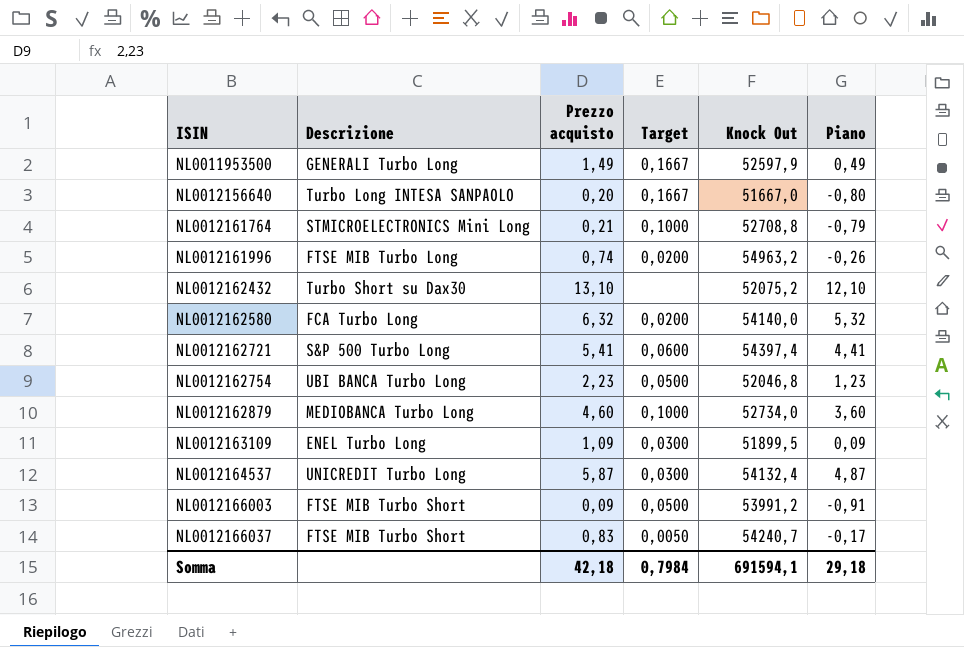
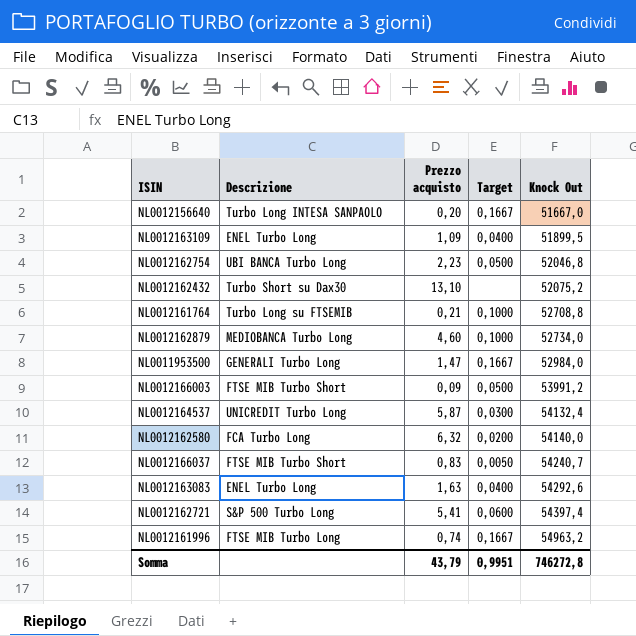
row order: ISIN ascending -> Knock Out ascending
column Piano | formula: [Prezzo acquisto] - 1 -> none
NL0012163109 | Target: 0,0300 -> 0,0400
NL0012161764 | Descrizione: STMICROELECTRONICS Mini Long -> Turbo Long su FTSEMIB
NL0011953500 | Prezzo acquisto: 1,49 -> 1,47
NL0011953500 | Knock Out: 52597,9 -> 52984,0
row NL0012163083: none -> ENEL Turbo Long | 1,63 | 0,0400 | 54292,6
NL0012161996 | Target: 0,0200 -> 0,1667
Somma | Prezzo acquisto: 42,18 -> 43,79
Somma | Target: 0,7984 -> 0,9951
Somma | Knock Out: 691594,1 -> 746272,8

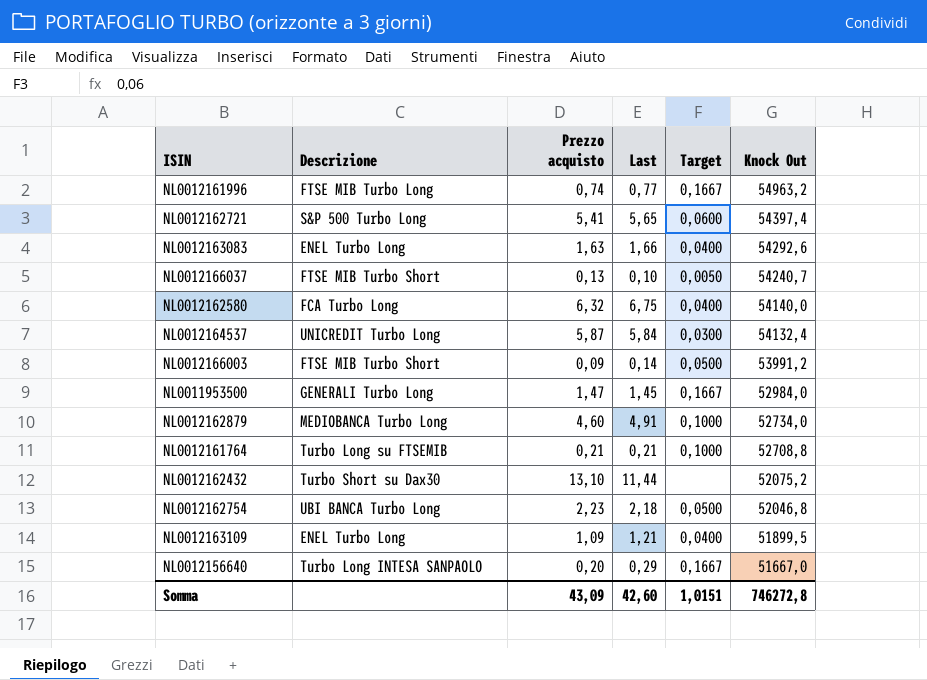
row order: Knock Out ascending -> Knock Out descending
column Last | position: none -> 4
NL0012166037 | Prezzo acquisto: 0,83 -> 0,13
NL0012162580 | Target: 0,0200 -> 0,0400
Somma | Prezzo acquisto: 43,79 -> 43,09
Somma | Target: 0,9951 -> 1,0151

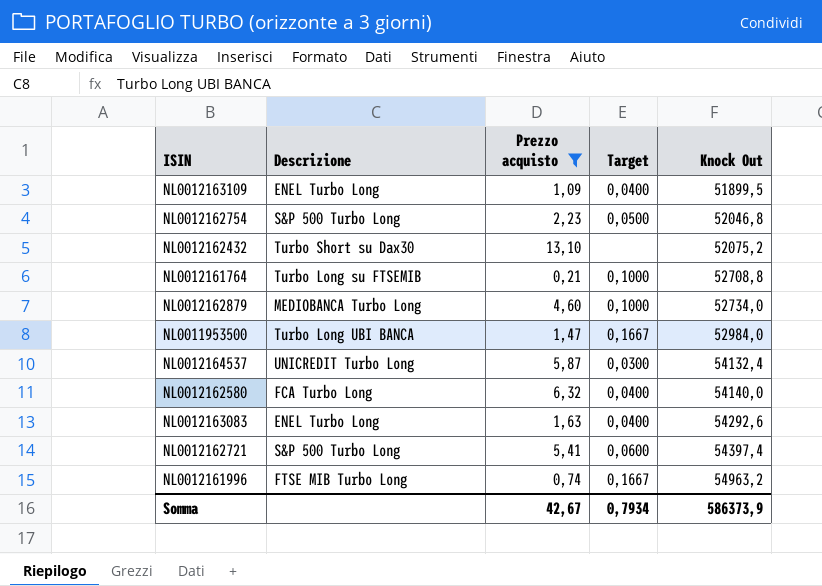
filter: none -> Prezzo acquisto >= 0,21
row order: Knock Out descending -> Knock Out ascending
column Last | position: 4 -> none
NL0012162754 | Descrizione: UBI BANCA Turbo Long -> S&P 500 Turbo Long
NL0011953500 | Descrizione: GENERALI Turbo Long -> Turbo Long UBI BANCA
Somma | Prezzo acquisto: 43,09 -> 42,67
Somma | Target: 1,0151 -> 0,7934
Somma | Knock Out: 746272,8 -> 586373,9

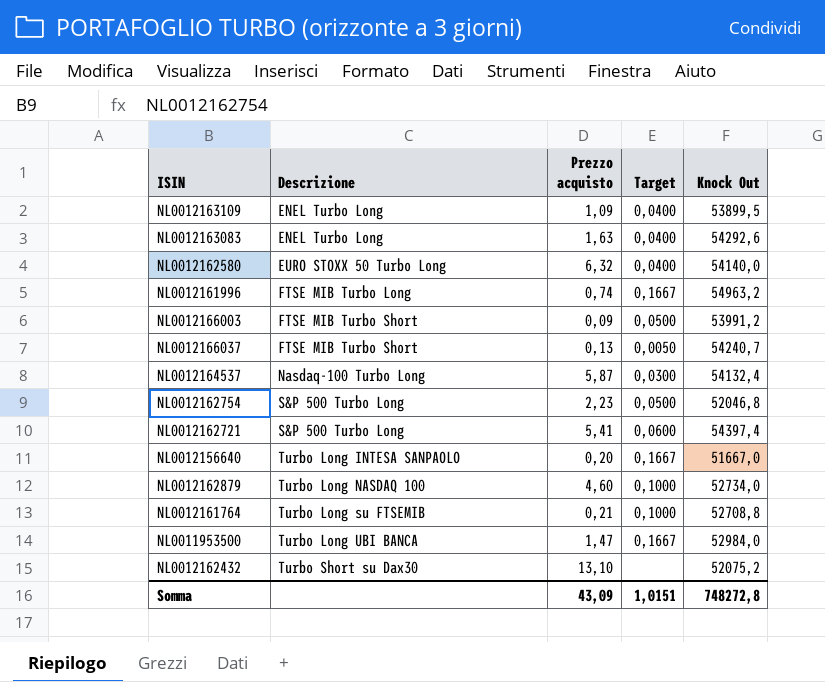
filter: Prezzo acquisto >= 0,21 -> none
row order: Knock Out ascending -> Descrizione ascending
NL0012163109 | Knock Out: 51899,5 -> 53899,5
NL0012162580 | Descrizione: FCA Turbo Long -> EURO STOXX 50 Turbo Long
NL0012164537 | Descrizione: UNICREDIT Turbo Long -> Nasdaq-100 Turbo Long
NL0012162879 | Descrizione: MEDIOBANCA Turbo Long -> Turbo Long NASDAQ 100
Somma | Prezzo acquisto: 42,67 -> 43,09
Somma | Target: 0,7934 -> 1,0151
Somma | Knock Out: 586373,9 -> 748272,8

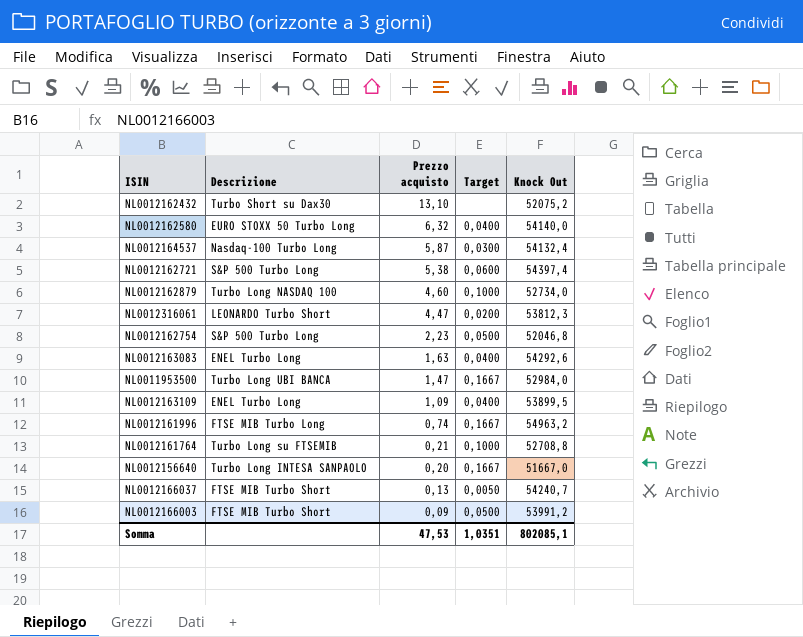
row order: Descrizione ascending -> Prezzo acquisto descending
NL0012162721 | Prezzo acquisto: 5,41 -> 5,38
row NL0012316061: none -> LEONARDO Turbo Short | 4,47 | 0,0200 | 53812,3
Somma | Prezzo acquisto: 43,09 -> 47,53
Somma | Target: 1,0151 -> 1,0351
Somma | Knock Out: 748272,8 -> 802085,1

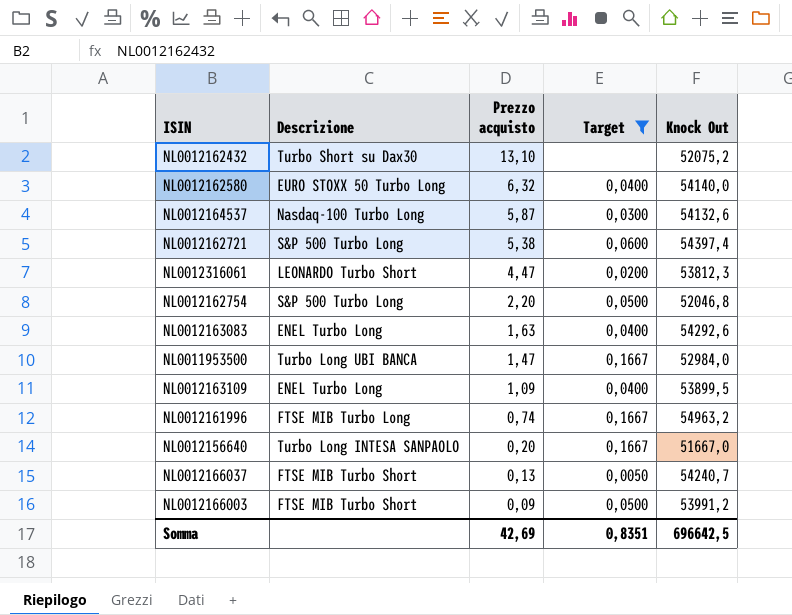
filter: none -> Target != 0,1000
NL0012164537 | Knock Out: 54132,4 -> 54132,6
NL0012162754 | Prezzo acquisto: 2,23 -> 2,20
Somma | Prezzo acquisto: 47,53 -> 42,69
Somma | Target: 1,0351 -> 0,8351
Somma | Knock Out: 802085,1 -> 696642,5

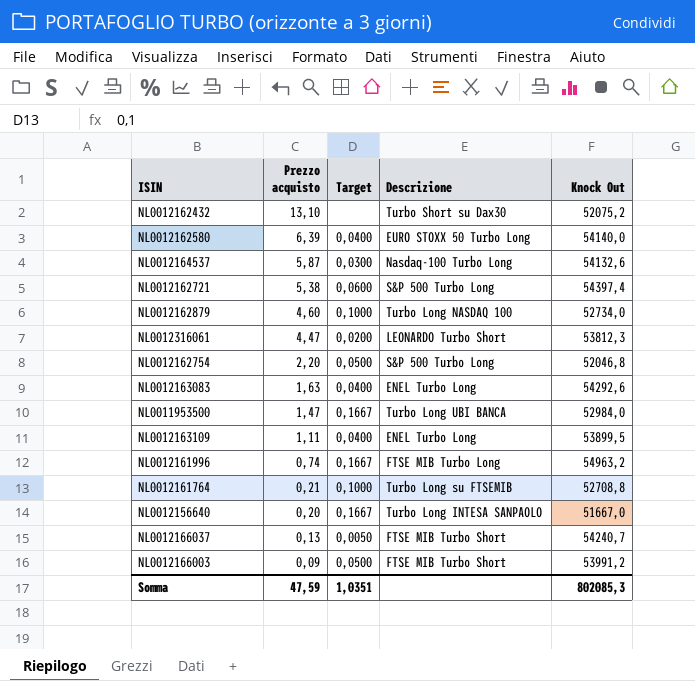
filter: Target != 0,1000 -> none
column Descrizione | position: 2 -> 4
NL0012162580 | Prezzo acquisto: 6,32 -> 6,39
NL0012163109 | Prezzo acquisto: 1,09 -> 1,11
Somma | Prezzo acquisto: 42,69 -> 47,59
Somma | Target: 0,8351 -> 1,0351
Somma | Knock Out: 696642,5 -> 802085,3

